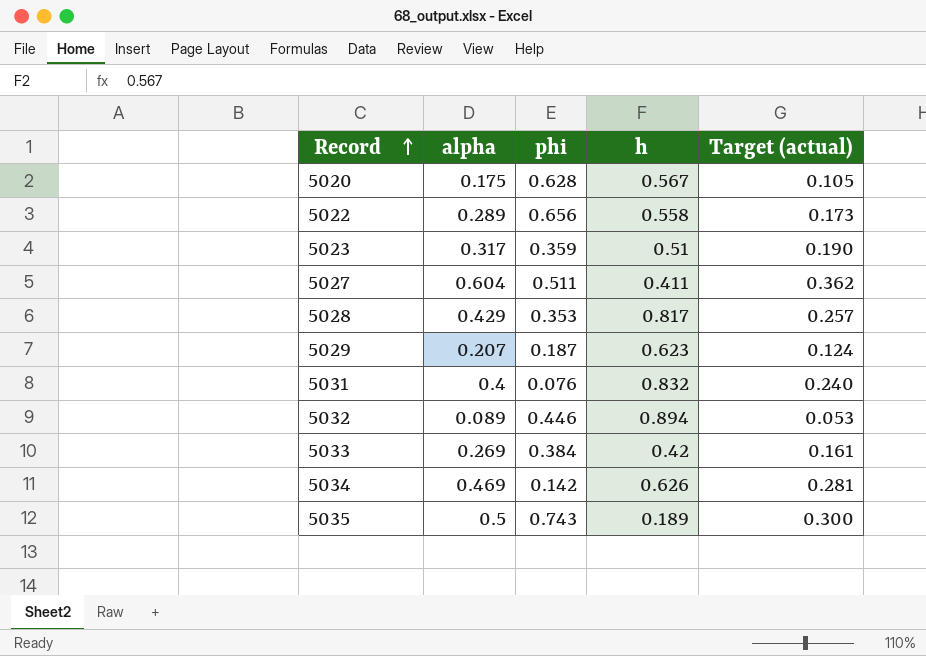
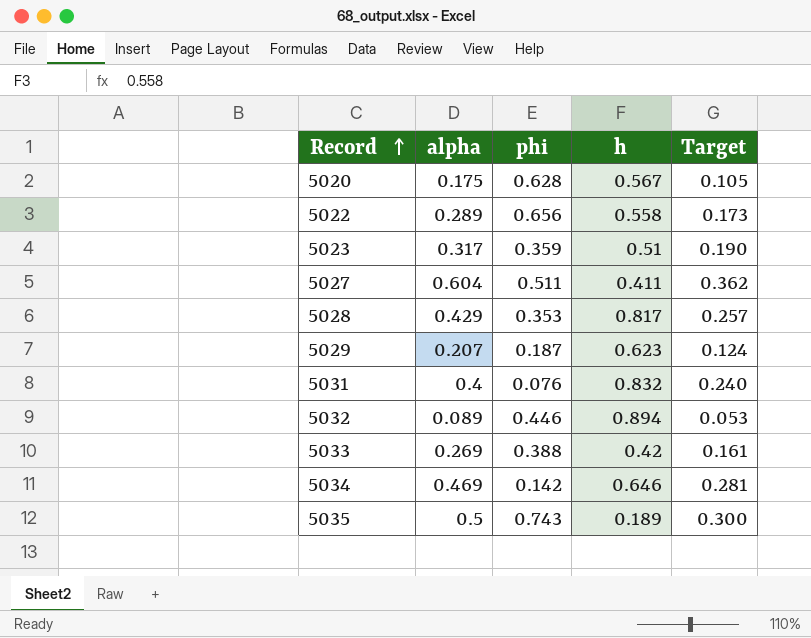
column name: Target (actual) -> Target
5033 | phi: 0.384 -> 0.388
5034 | h: 0.626 -> 0.646

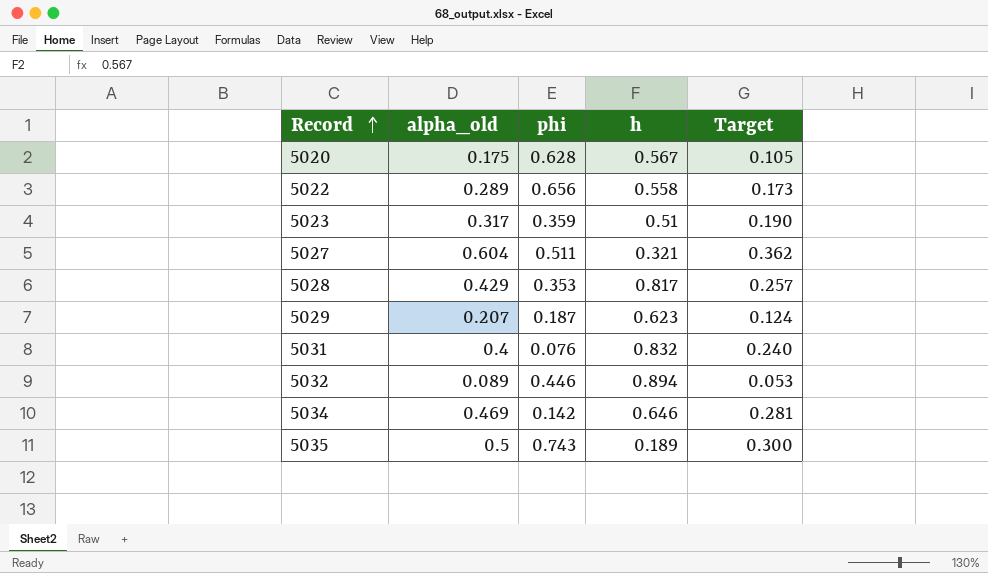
column name: alpha -> alpha_old
row 5033: 0.269 | 0.388 | 0.42 | 0.161 -> none
5027 | h: 0.411 -> 0.321

